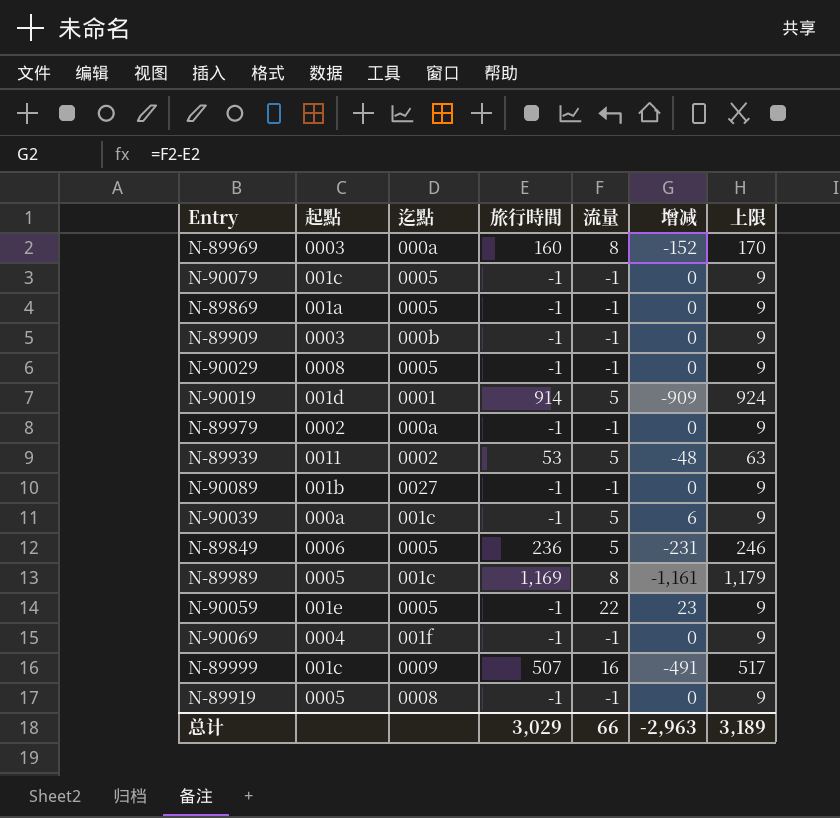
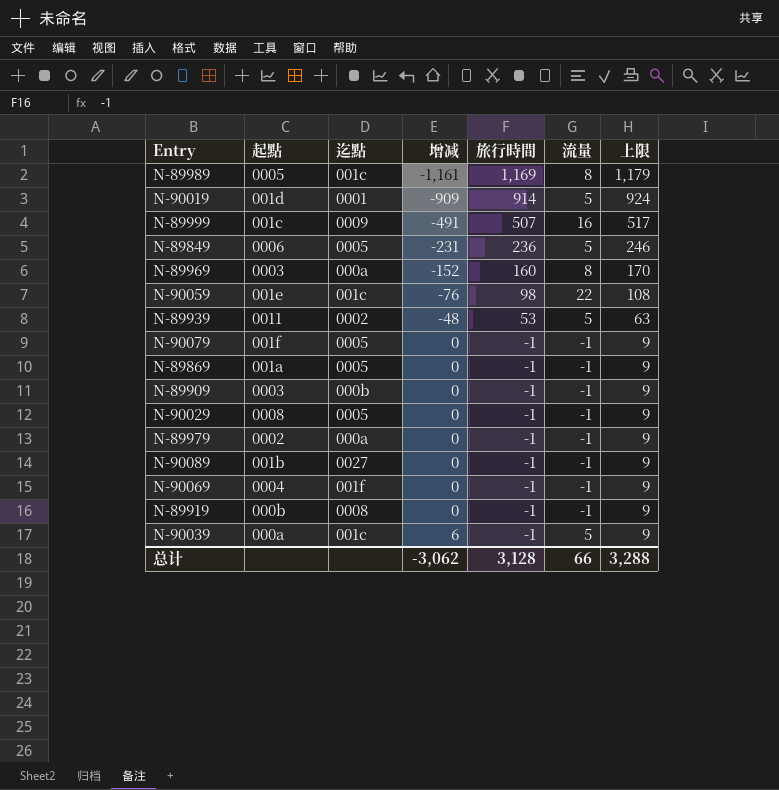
row order: none -> 增减 ascending
column 增减 | position: 6 -> 4
N-90059 | 迄點: 0005 -> 001c
N-90059 | 增减: 23 -> -76
N-90059 | 旅行時間: -1 -> 98
N-90059 | 上限: 9 -> 108
N-90079 | 起點: 001c -> 001f
N-89919 | 起點: 0005 -> 000b
总计 | 增减: -2,963 -> -3,062
总计 | 旅行時間: 3,029 -> 3,128
总计 | 上限: 3,189 -> 3,288

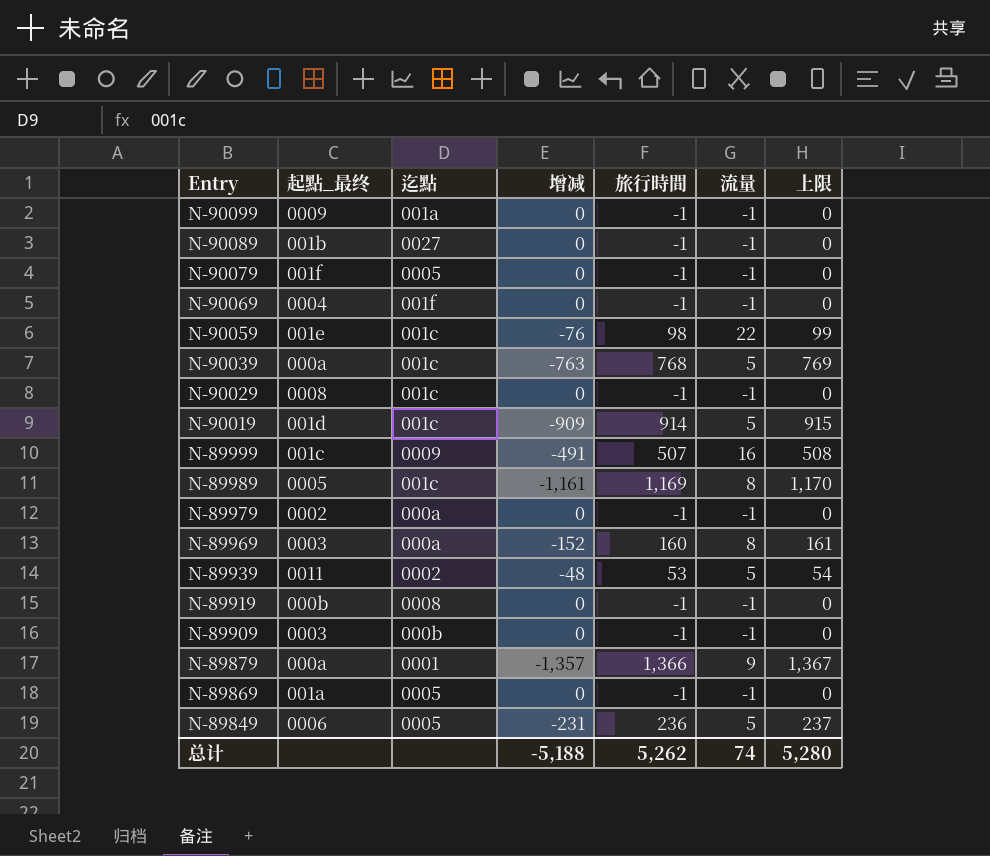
row order: 增减 ascending -> Entry descending
column name: 起點 -> 起點_最终
column 上限 | formula: [旅行時間] + 10 -> [旅行時間] + 1
row N-90099: none -> 0009 | 001a | 0 | -1 | -1 | 0
N-90039 | 增减: 6 -> -763
N-90039 | 旅行時間: -1 -> 768
N-90029 | 迄點: 0005 -> 001c
N-90019 | 迄點: 0001 -> 001c
row N-89879: none -> 000a | 0001 | -1,357 | 1,366 | 9 | 1,367
总计 | 增减: -3,062 -> -5,188
总计 | 旅行時間: 3,128 -> 5,262
总计 | 流量: 66 -> 74
总计 | 上限: 3,288 -> 5,280

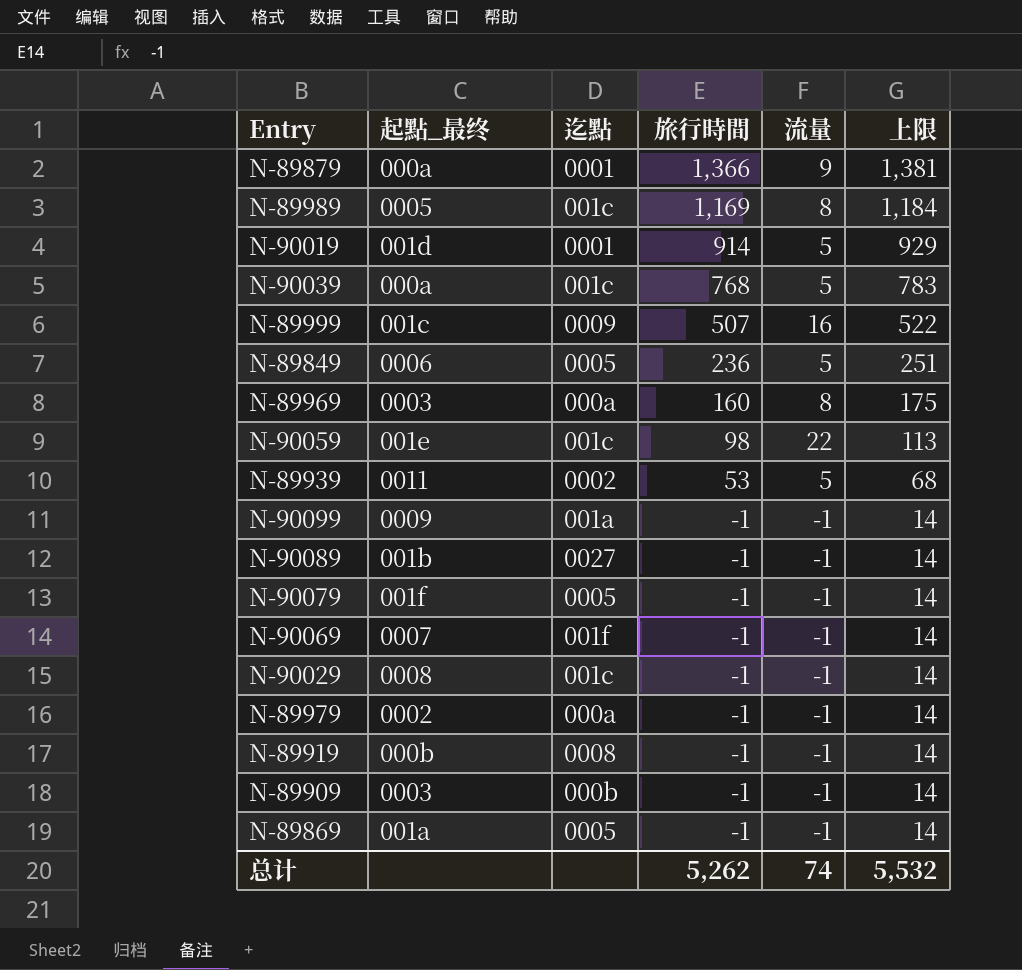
row order: Entry descending -> 旅行時間 descending
column 增减 | formula: [流量] - [旅行時間] -> none
column 上限 | formula: [旅行時間] + 1 -> [旅行時間] + 15
N-90019 | 迄點: 001c -> 0001
N-90069 | 起點_最终: 0004 -> 0007
总计 | 上限: 5,280 -> 5,532

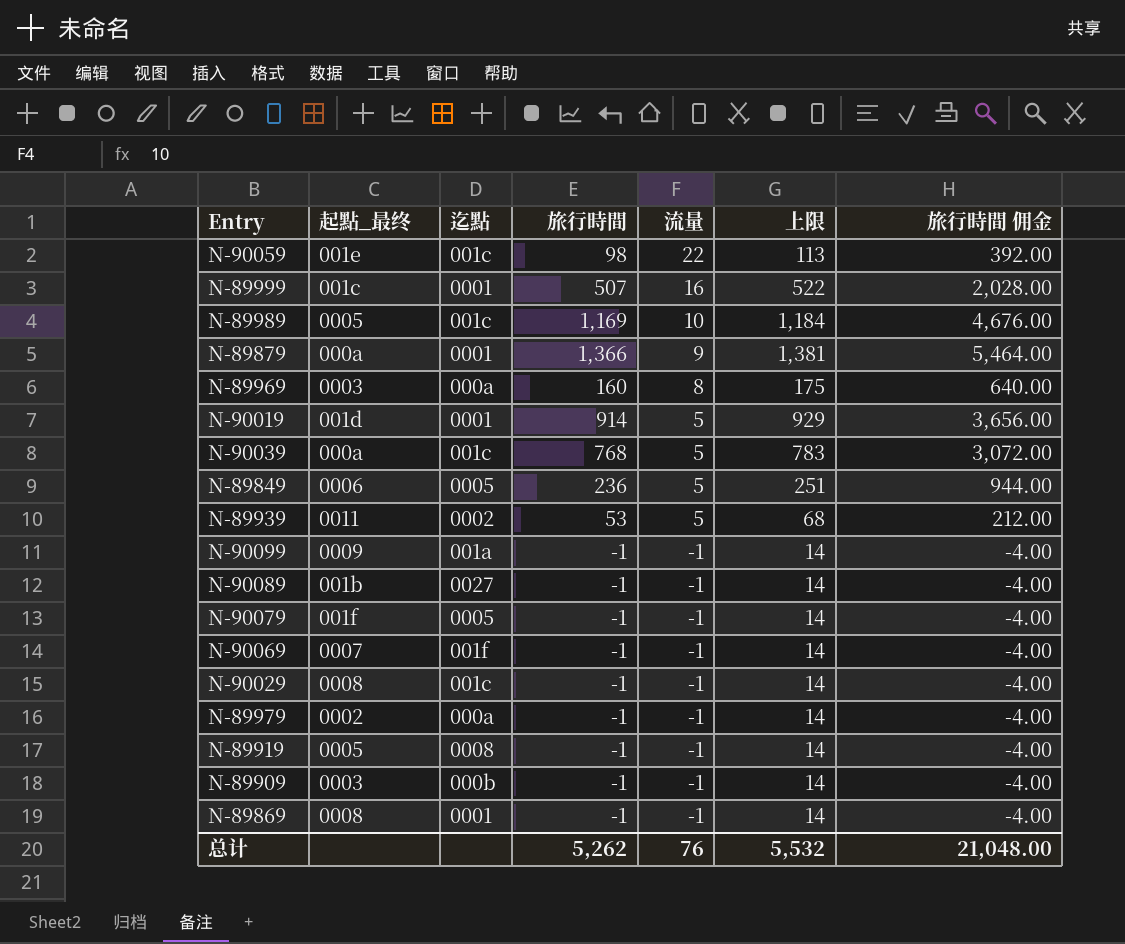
row order: 旅行時間 descending -> 流量 descending
column 旅行時間 佣金 | formula: none -> [旅行時間] * 4
N-89999 | 迄點: 0009 -> 0001
N-89989 | 流量: 8 -> 10
N-89919 | 起點_最终: 000b -> 0005
N-89869 | 起點_最终: 001a -> 0008
N-89869 | 迄點: 0005 -> 0001
总计 | 流量: 74 -> 76

